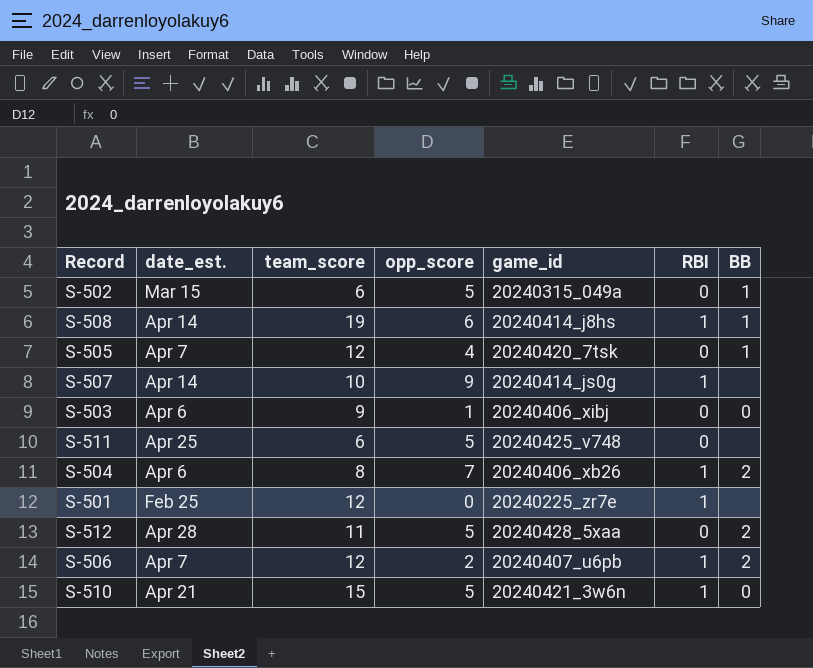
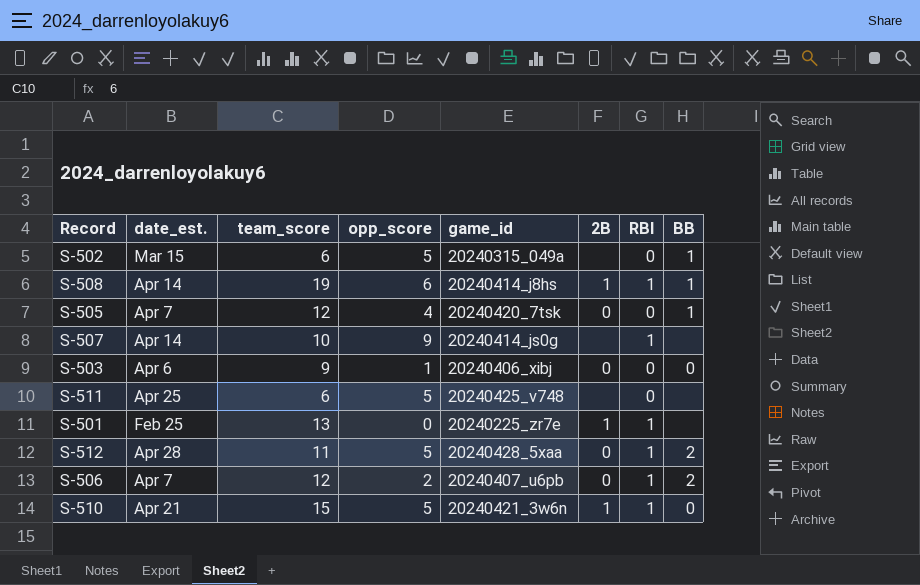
column 2B | position: none -> 6
row S-504: Apr 6 | 8 | 7 | 20240406_xb26 | 1 | 2 -> none
S-501 | team_score: 12 -> 13
S-512 | RBI: 0 -> 1

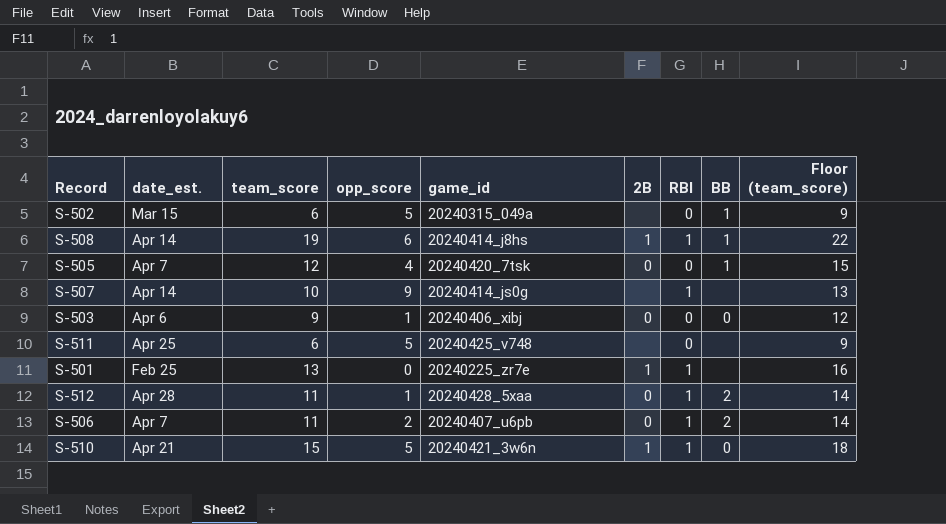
column Floor (team_score) | formula: none -> [team_score] + 3
S-512 | opp_score: 5 -> 1
S-506 | team_score: 12 -> 11

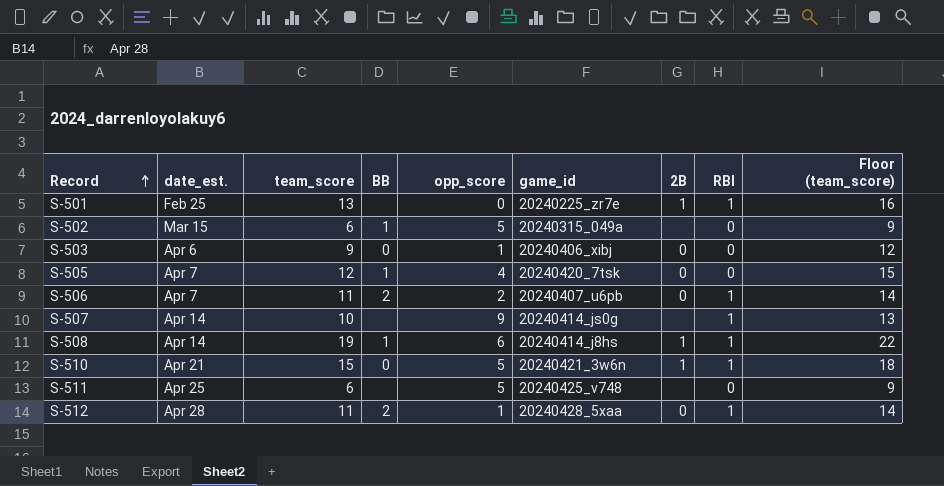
row order: none -> Record ascending
column BB | position: 8 -> 4

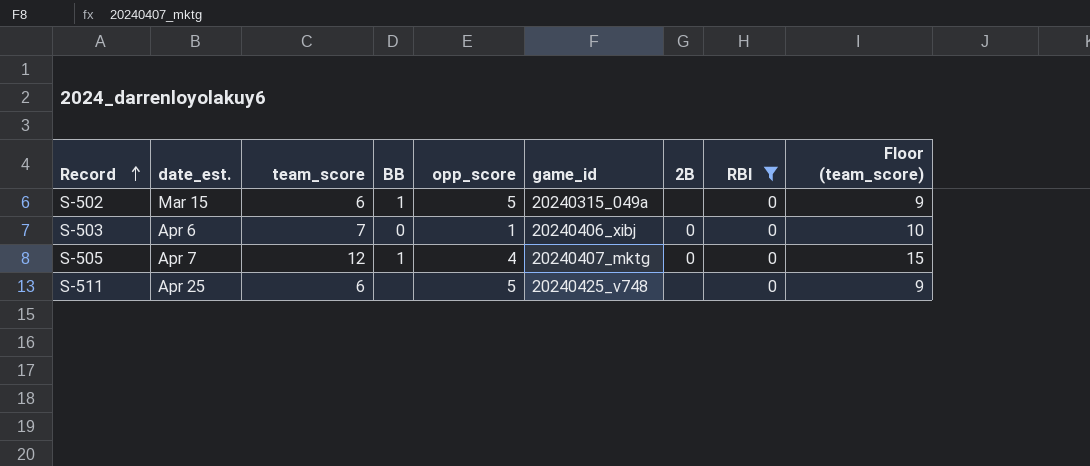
filter: none -> RBI = 0
S-503 | team_score: 9 -> 7
S-503 | Floor (team_score): 12 -> 10
S-505 | game_id: 20240420_7tsk -> 20240407_mktg

